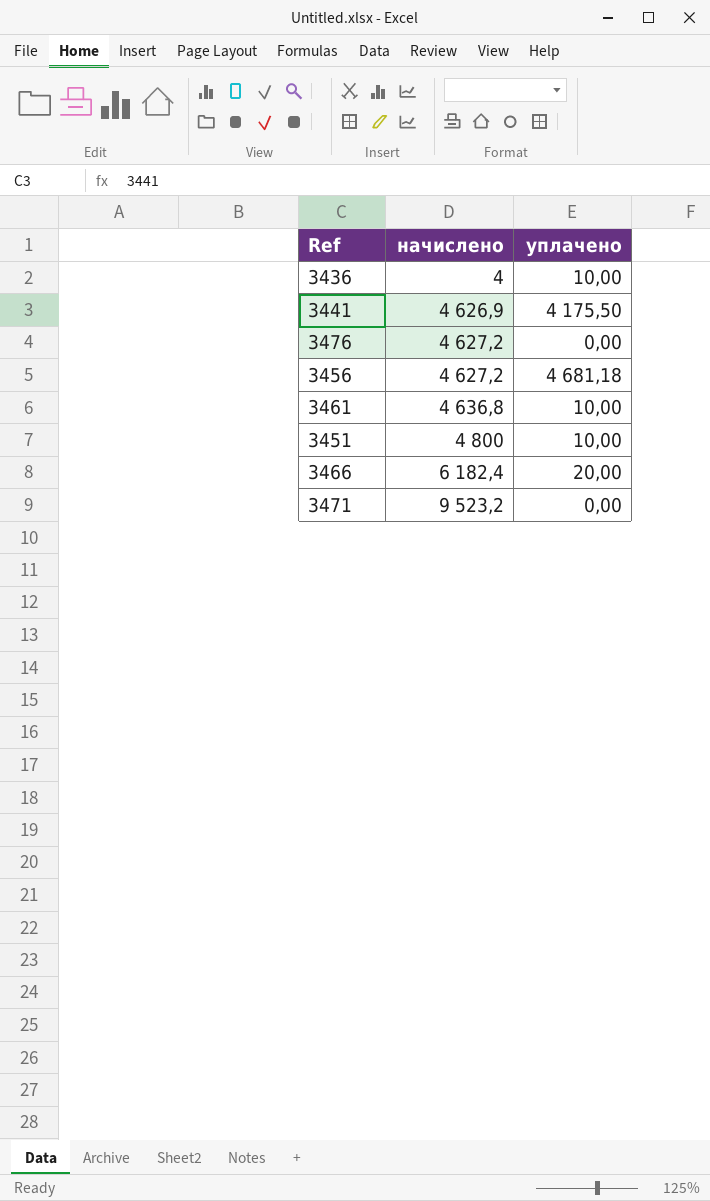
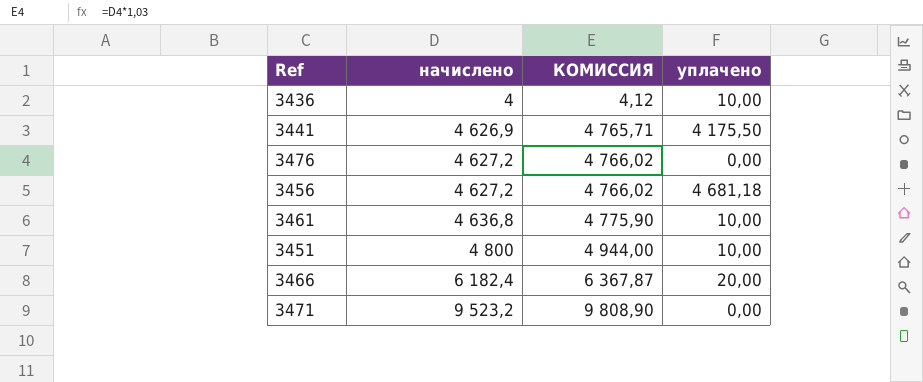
column КОМИССИЯ | formula: none -> [начислено] * 1,03

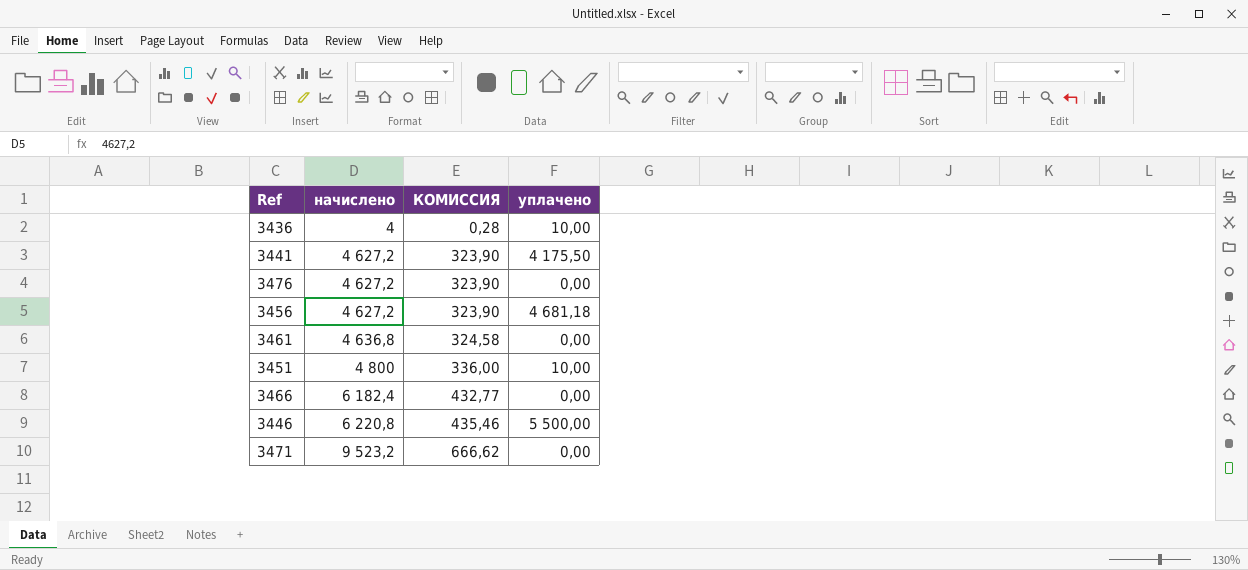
column КОМИССИЯ | formula: [начислено] * 1,03 -> [начислено] * 0,07
3441 | начислено: 4 626,9 -> 4 627,2
3461 | уплачено: 10,00 -> 0,00
3466 | уплачено: 20,00 -> 0,00
row 3446: none -> 6 220,8 | 435,46 | 5 500,00

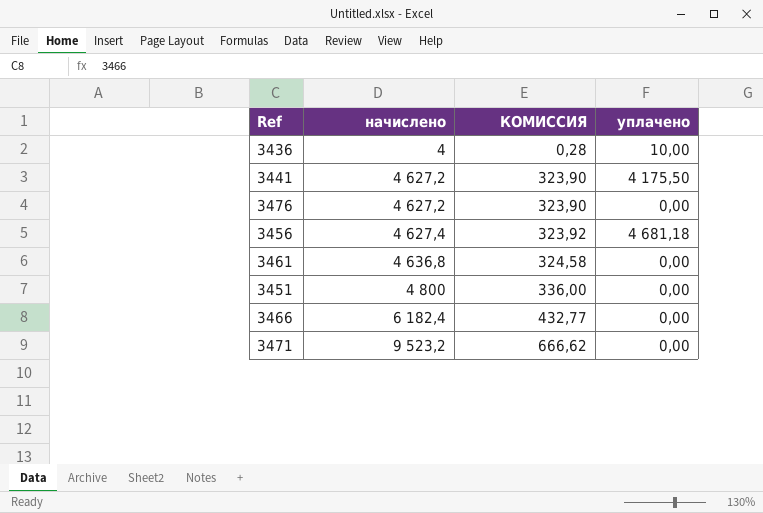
row 3446: 6 220,8 | 435,46 | 5 500,00 -> none
3456 | начислено: 4 627,2 -> 4 627,4
3456 | КОМИССИЯ: 323,90 -> 323,92
3451 | уплачено: 10,00 -> 0,00

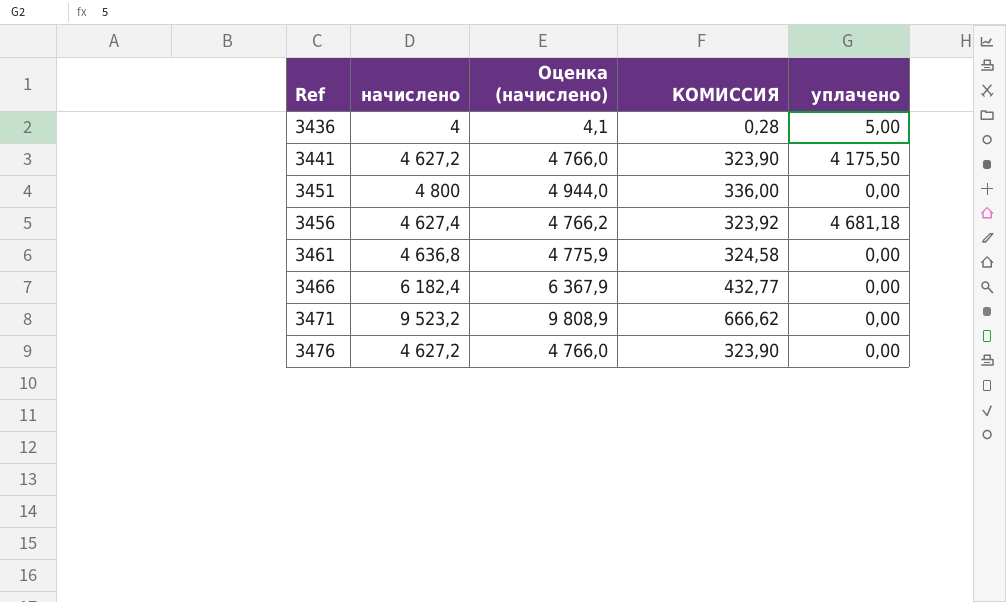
row order: начислено ascending -> Ref ascending
column Оценка (начислено) | formula: none -> [начислено] * 1,03
3436 | уплачено: 10,00 -> 5,00

